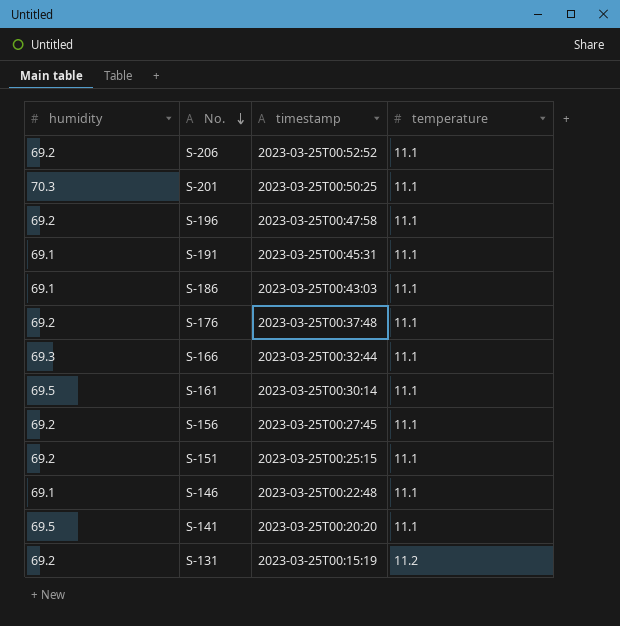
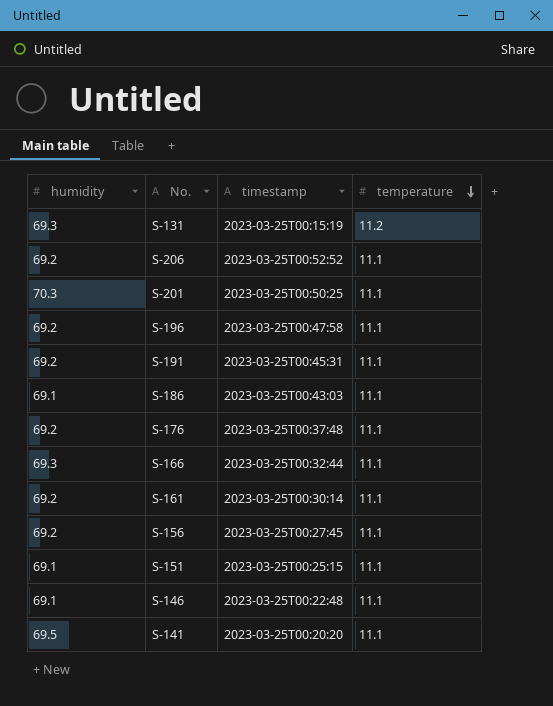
row order: No. descending -> temperature descending
S-131 | humidity: 69.2 -> 69.3
S-191 | humidity: 69.1 -> 69.2
S-161 | humidity: 69.5 -> 69.2
S-151 | humidity: 69.2 -> 69.1

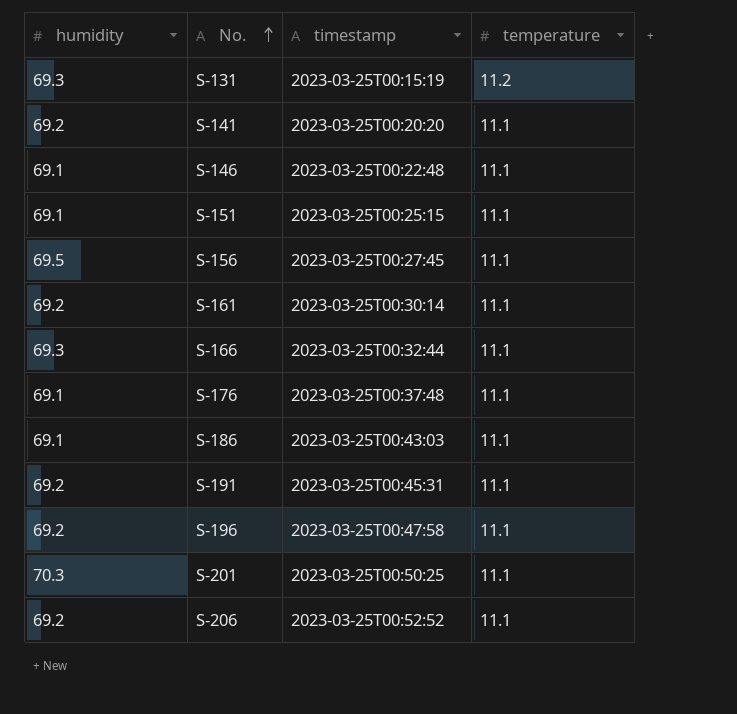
row order: temperature descending -> No. ascending
S-141 | humidity: 69.5 -> 69.2
S-156 | humidity: 69.2 -> 69.5
S-176 | humidity: 69.2 -> 69.1

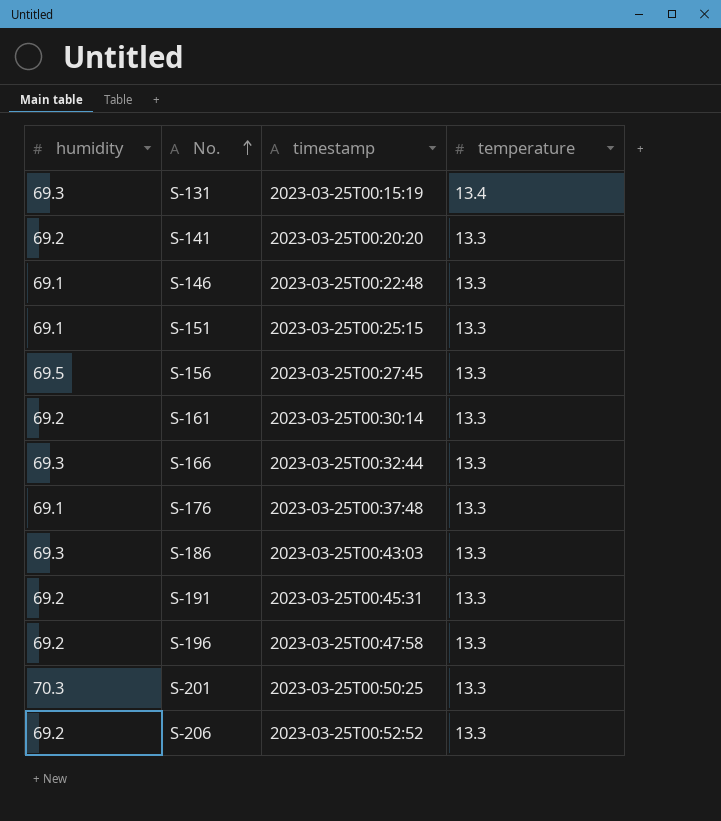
S-131 | temperature: 11.2 -> 13.4
S-141 | temperature: 11.1 -> 13.3
S-146 | temperature: 11.1 -> 13.3
S-151 | temperature: 11.1 -> 13.3
S-156 | temperature: 11.1 -> 13.3
S-161 | temperature: 11.1 -> 13.3
S-166 | temperature: 11.1 -> 13.3
S-176 | temperature: 11.1 -> 13.3
S-186 | humidity: 69.1 -> 69.3
S-186 | temperature: 11.1 -> 13.3
S-191 | temperature: 11.1 -> 13.3
S-196 | temperature: 11.1 -> 13.3
S-201 | temperature: 11.1 -> 13.3
S-206 | temperature: 11.1 -> 13.3

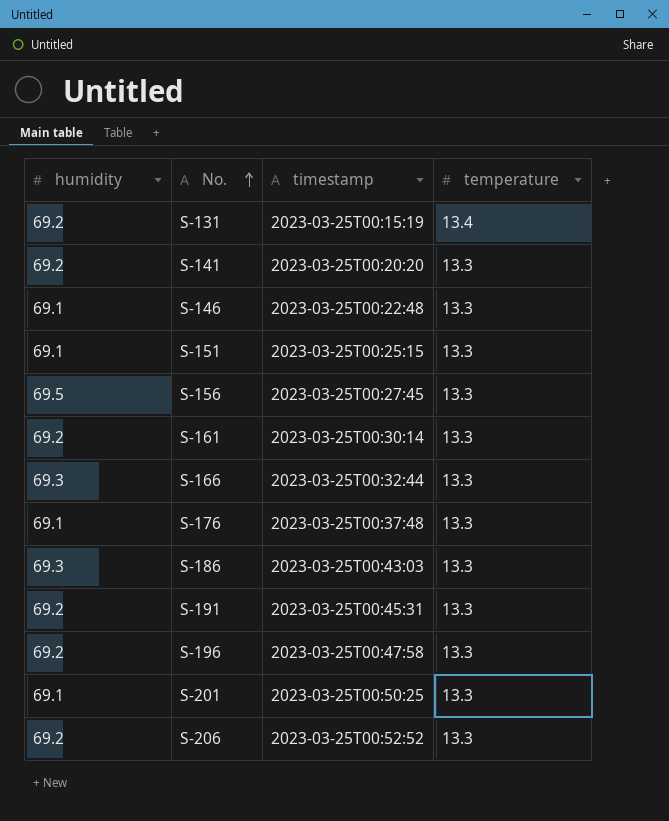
S-131 | humidity: 69.3 -> 69.2
S-201 | humidity: 70.3 -> 69.1

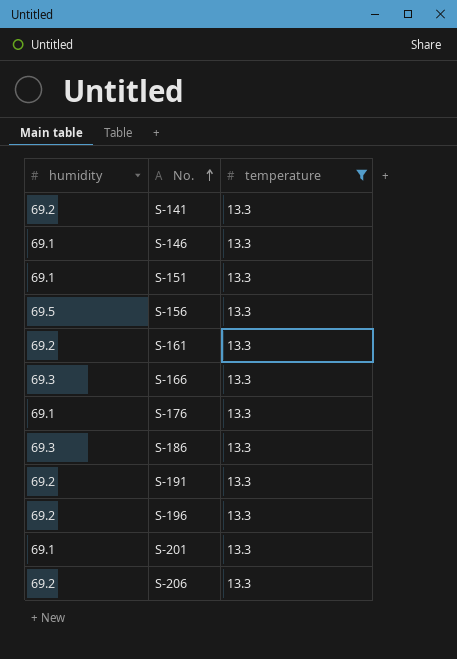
filter: none -> temperature = 13.3
column timestamp | position: 3 -> none

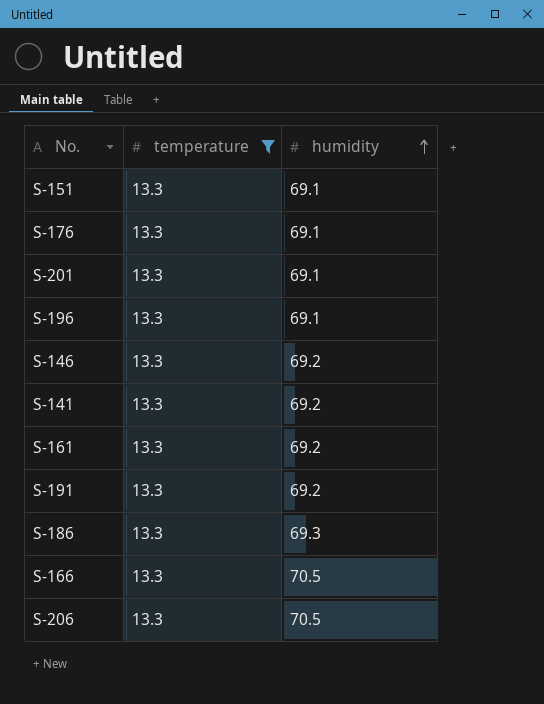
row order: No. ascending -> humidity ascending
column humidity | position: 1 -> 3
row S-156: 69.5 | 13.3 -> none
S-196 | humidity: 69.2 -> 69.1
S-146 | humidity: 69.1 -> 69.2
S-166 | humidity: 69.3 -> 70.5
S-206 | humidity: 69.2 -> 70.5

